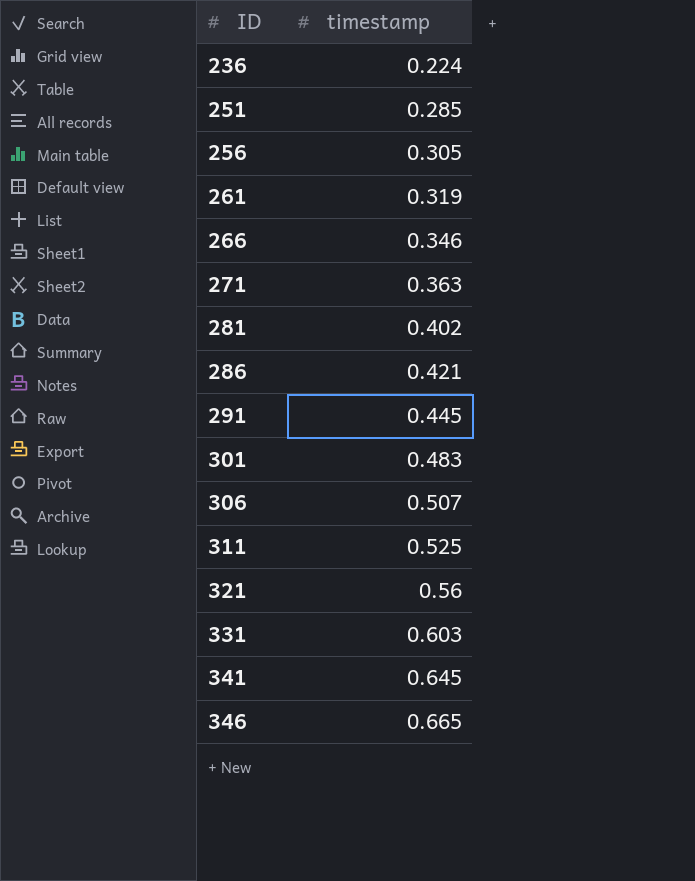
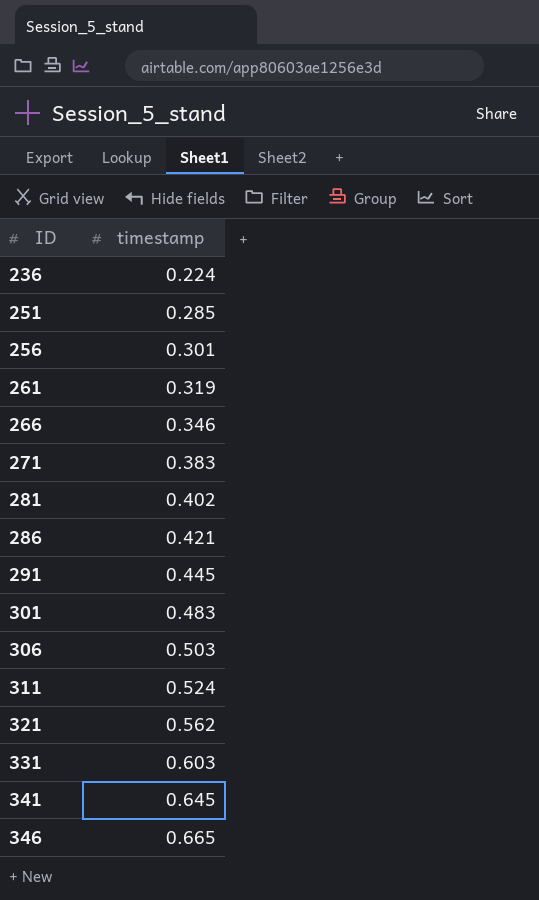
256 | timestamp: 0.305 -> 0.301
271 | timestamp: 0.363 -> 0.383
306 | timestamp: 0.507 -> 0.503
311 | timestamp: 0.525 -> 0.524
321 | timestamp: 0.56 -> 0.562

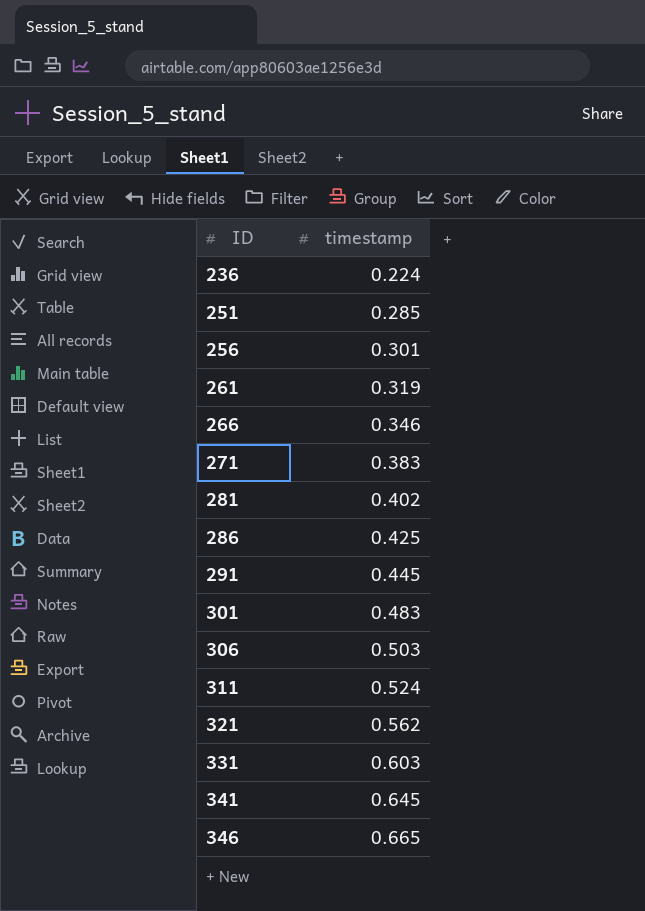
286 | timestamp: 0.421 -> 0.425

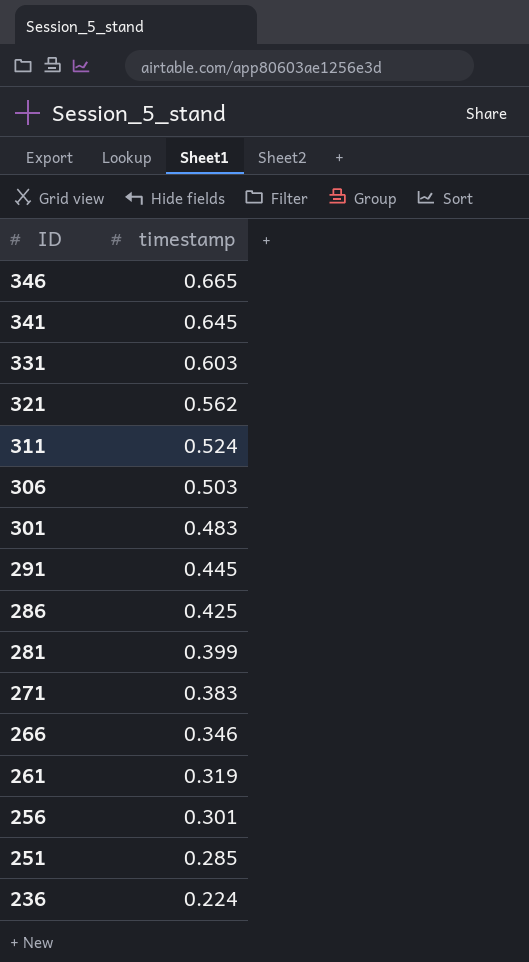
row order: ID ascending -> ID descending
281 | timestamp: 0.402 -> 0.399

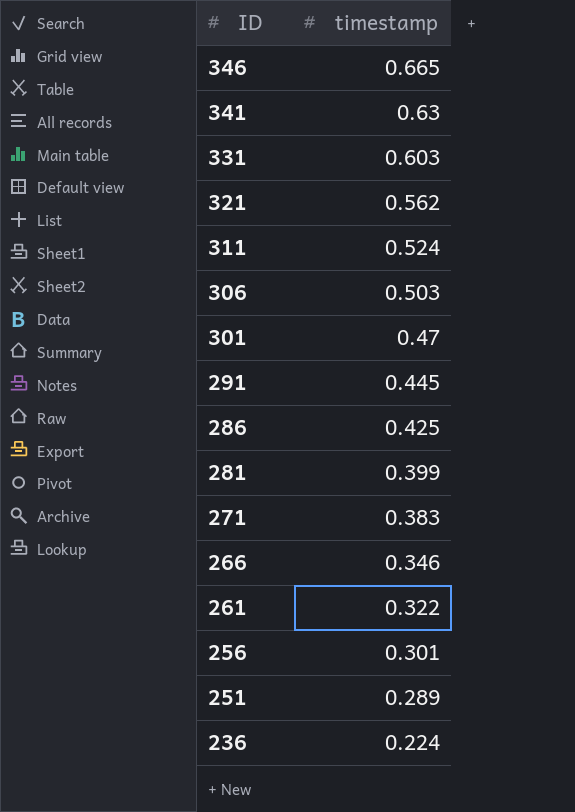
341 | timestamp: 0.645 -> 0.63
301 | timestamp: 0.483 -> 0.47
261 | timestamp: 0.319 -> 0.322
251 | timestamp: 0.285 -> 0.289

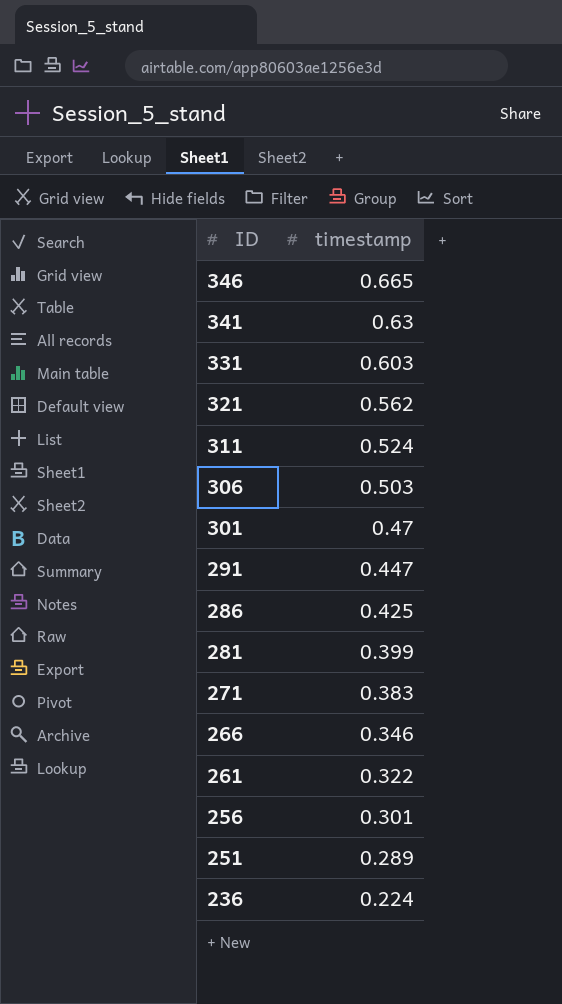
291 | timestamp: 0.445 -> 0.447

